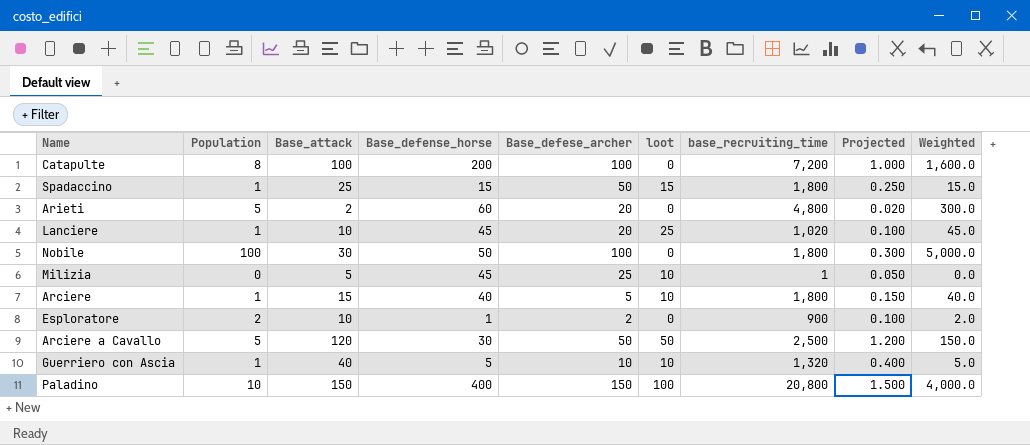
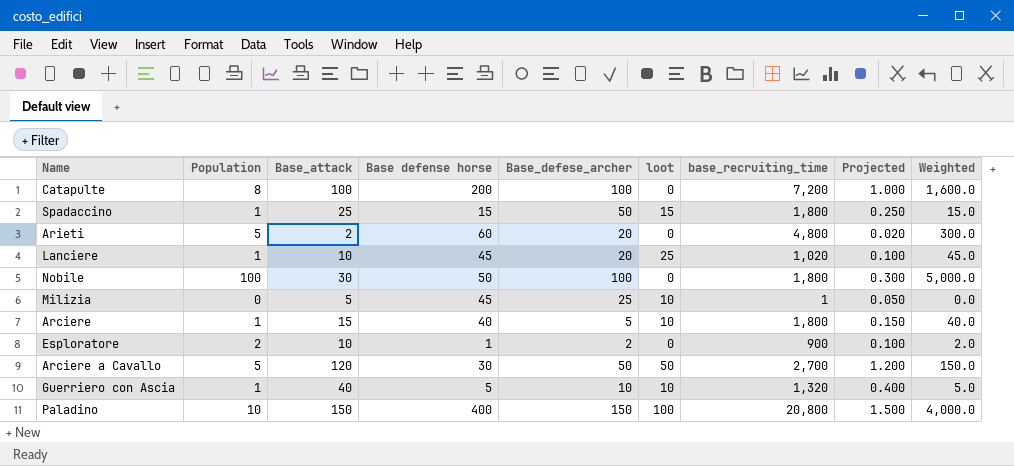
column name: Base_defense_horse -> Base defense horse
Arciere a Cavallo | base_recruiting_time: 2,500 -> 2,700

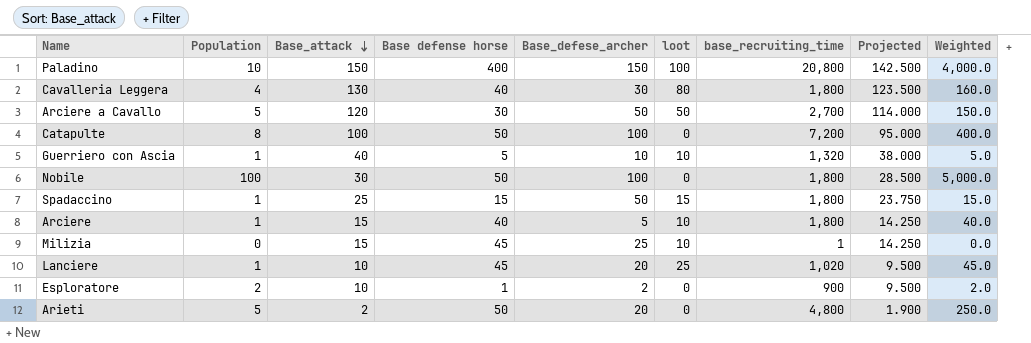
row order: none -> Base_attack descending
column Projected | formula: [Base_attack] * 0.01 -> [Base_attack] * 0.95
row Cavalleria Leggera: none -> 4 | 130 | 40 | 30 | 80 | 1,800 | 123.500 | 160.0
Catapulte | Base defense horse: 200 -> 50
Catapulte | Weighted: 1,600.0 -> 400.0
Milizia | Base_attack: 5 -> 15
Arieti | Base defense horse: 60 -> 50
Arieti | Weighted: 300.0 -> 250.0

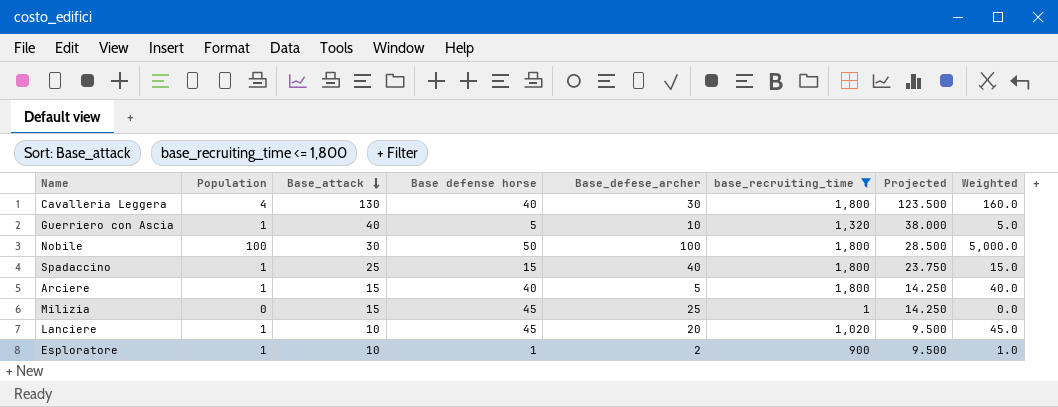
filter: none -> base_recruiting_time <= 1,800
column loot | position: 6 -> none
Spadaccino | Base_defese_archer: 50 -> 40
Esploratore | Population: 2 -> 1
Esploratore | Weighted: 2.0 -> 1.0

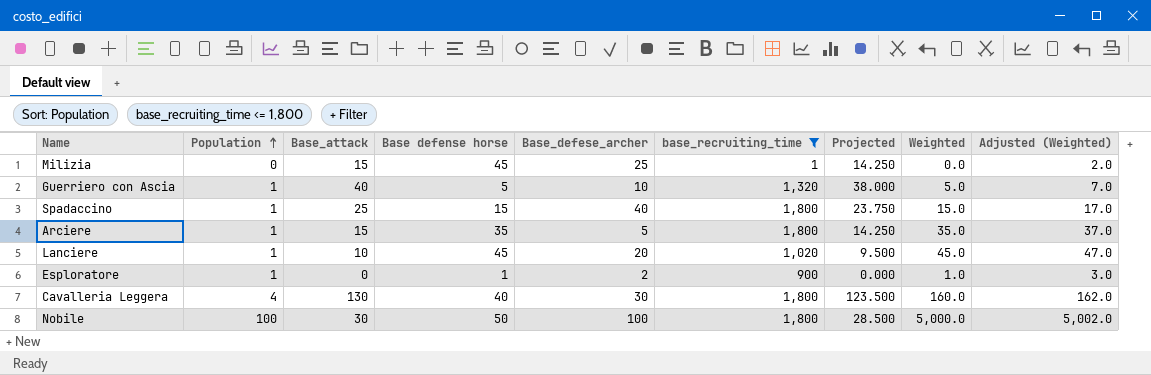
row order: Base_attack descending -> Population ascending
column Adjusted (Weighted) | formula: none -> [Weighted] + 2
Arciere | Base defense horse: 40 -> 35
Arciere | Weighted: 40.0 -> 35.0
Esploratore | Base_attack: 10 -> 0
Esploratore | Projected: 9.500 -> 0.000

